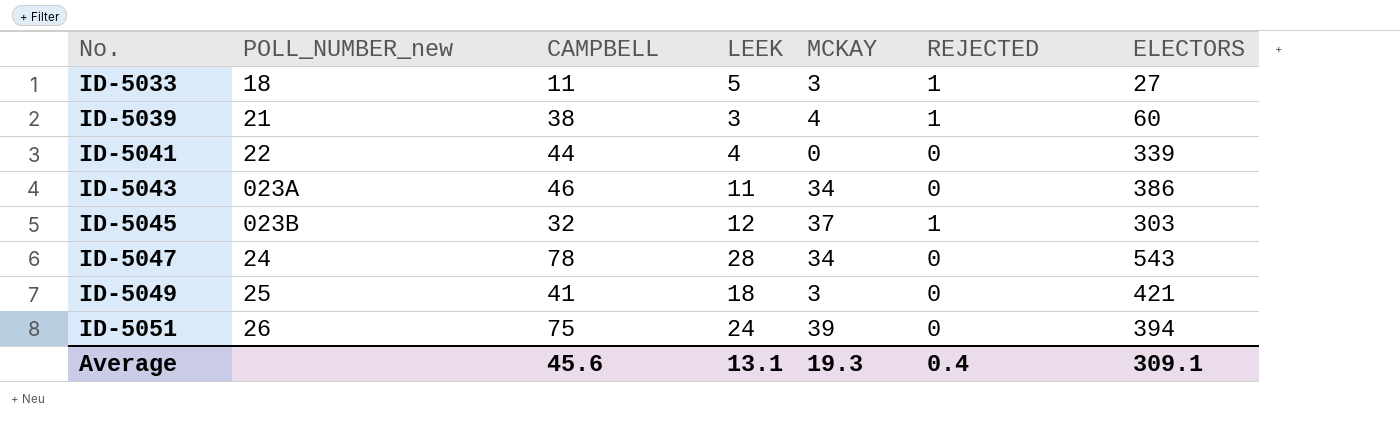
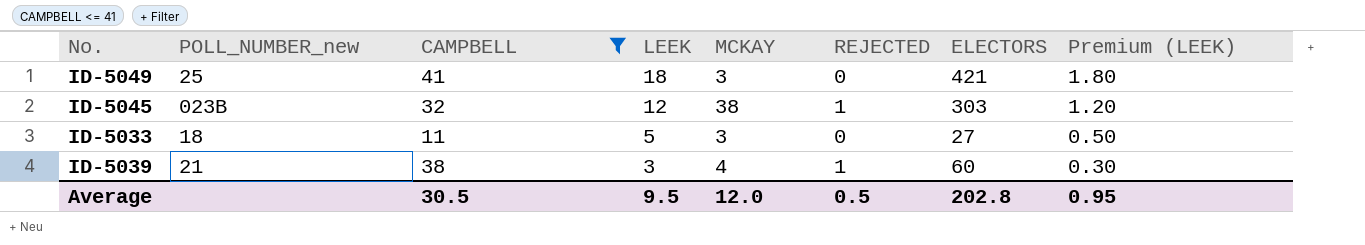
filter: none -> CAMPBELL <= 41
row order: No. ascending -> LEEK descending
column Premium (LEEK) | formula: none -> [LEEK] * 0.1
ID-5045 | MCKAY: 37 -> 38
ID-5033 | REJECTED: 1 -> 0
Average | CAMPBELL: 45.6 -> 30.5
Average | LEEK: 13.1 -> 9.5
Average | MCKAY: 19.3 -> 12.0
Average | REJECTED: 0.4 -> 0.5
Average | ELECTORS: 309.1 -> 202.8

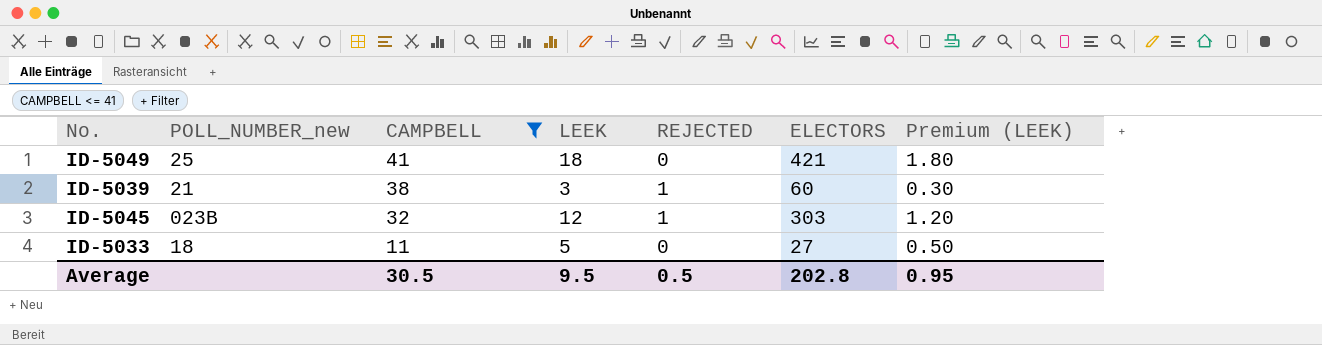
row order: LEEK descending -> CAMPBELL descending
column MCKAY | position: 5 -> none

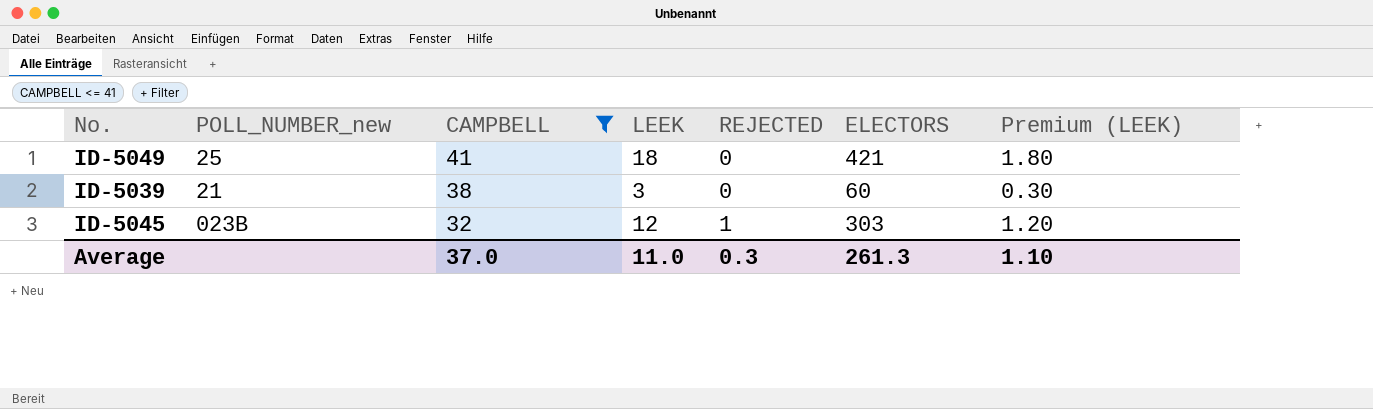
row ID-5033: 18 | 11 | 5 | 0 | 27 | 0.50 -> none
ID-5039 | REJECTED: 1 -> 0
Average | CAMPBELL: 30.5 -> 37.0
Average | LEEK: 9.5 -> 11.0
Average | REJECTED: 0.5 -> 0.3
Average | ELECTORS: 202.8 -> 261.3
Average | Premium (LEEK): 0.95 -> 1.10

